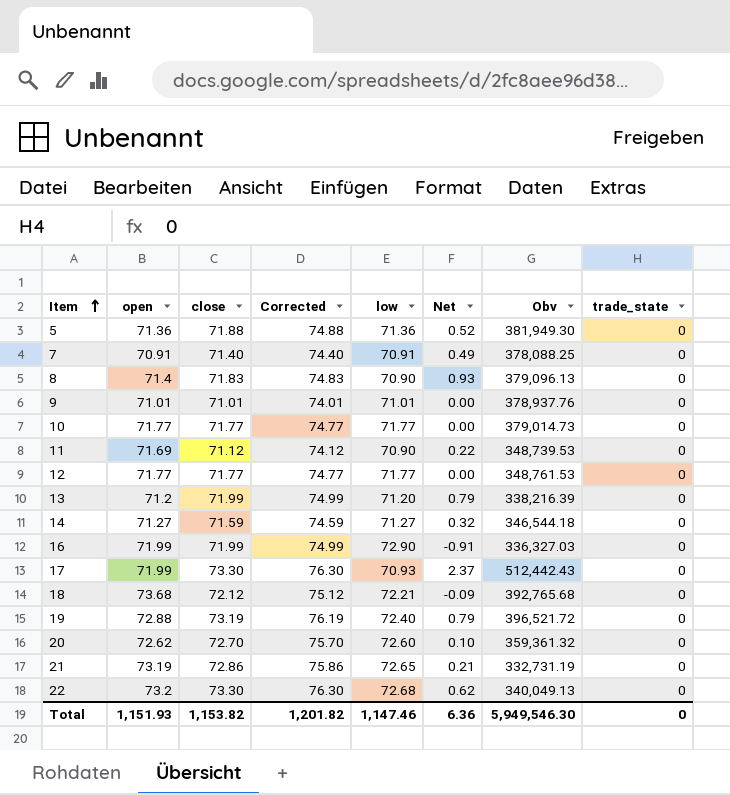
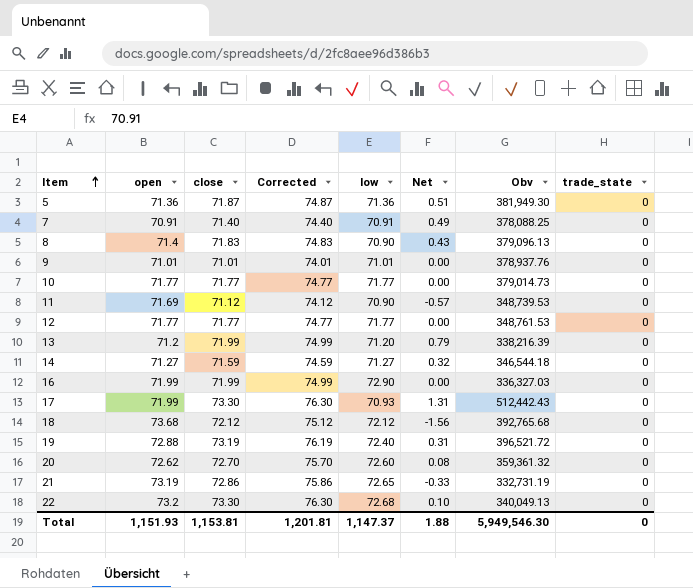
column Net | formula: [close] - [low] -> [close] - [open]
5 | close: 71.88 -> 71.87
5 | Corrected: 74.88 -> 74.87
18 | low: 72.21 -> 72.12
Total | close: 1,153.82 -> 1,153.81
Total | Corrected: 1,201.82 -> 1,201.81
Total | low: 1,147.46 -> 1,147.37
Total | Net: 6.36 -> 1.88

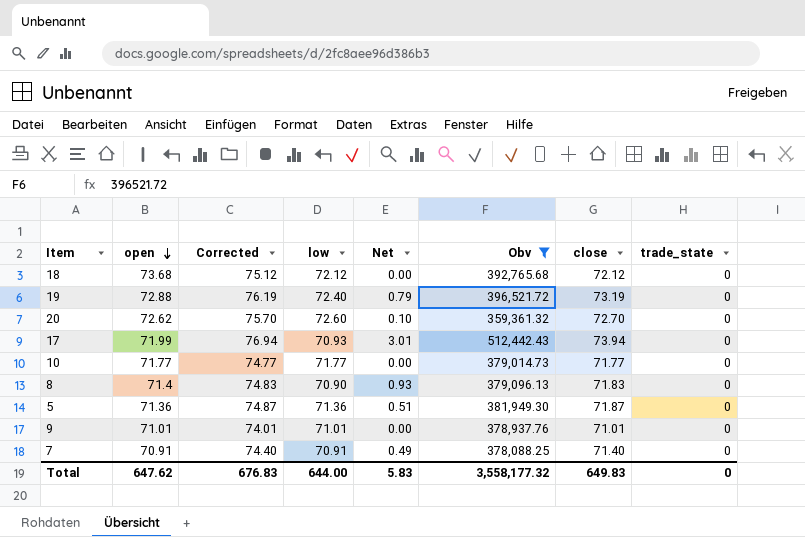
filter: none -> Obv >= 359,361.32
row order: Item ascending -> open descending
column Net | formula: [close] - [open] -> [close] - [low]
column close | position: 3 -> 7
17 | Corrected: 76.30 -> 76.94
17 | close: 73.30 -> 73.94
Total | open: 1,151.93 -> 647.62
Total | Corrected: 1,201.81 -> 676.83
Total | low: 1,147.37 -> 644.00
Total | Net: 1.88 -> 5.83
Total | Obv: 5,949,546.30 -> 3,558,177.32
Total | close: 1,153.81 -> 649.83

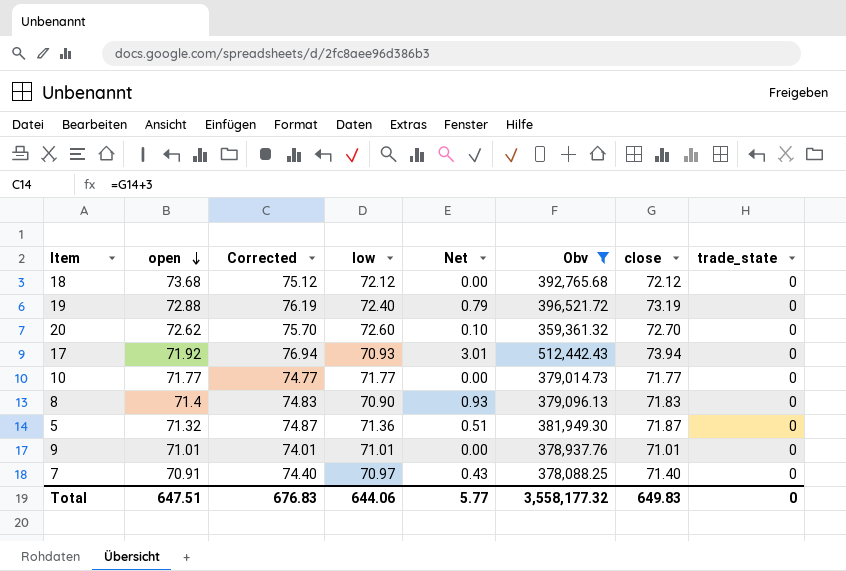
17 | open: 71.99 -> 71.92
5 | open: 71.36 -> 71.32
7 | low: 70.91 -> 70.97
7 | Net: 0.49 -> 0.43
Total | open: 647.62 -> 647.51
Total | low: 644.00 -> 644.06
Total | Net: 5.83 -> 5.77

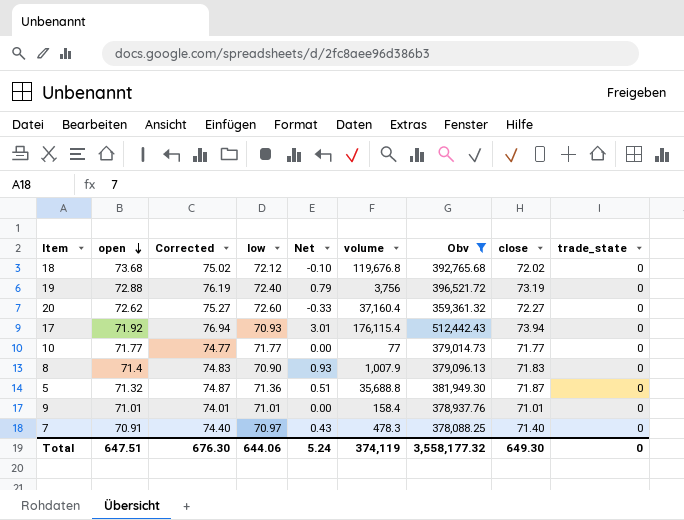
column volume | position: none -> 6
18 | Corrected: 75.12 -> 75.02
18 | Net: 0.00 -> -0.10
18 | close: 72.12 -> 72.02
20 | Corrected: 75.70 -> 75.27
20 | Net: 0.10 -> -0.33
20 | close: 72.70 -> 72.27
Total | Corrected: 676.83 -> 676.30
Total | Net: 5.77 -> 5.24
Total | close: 649.83 -> 649.30

